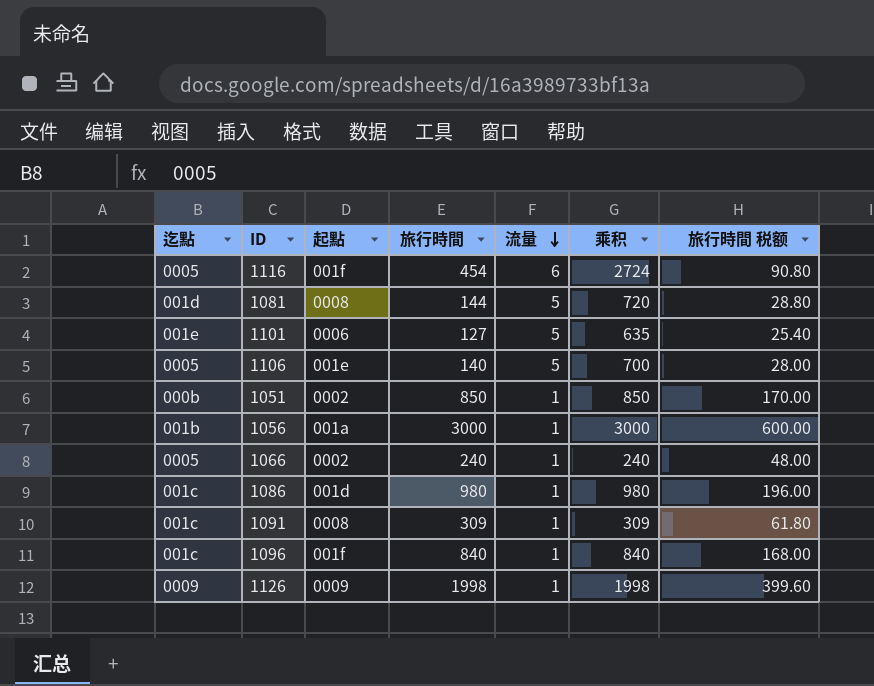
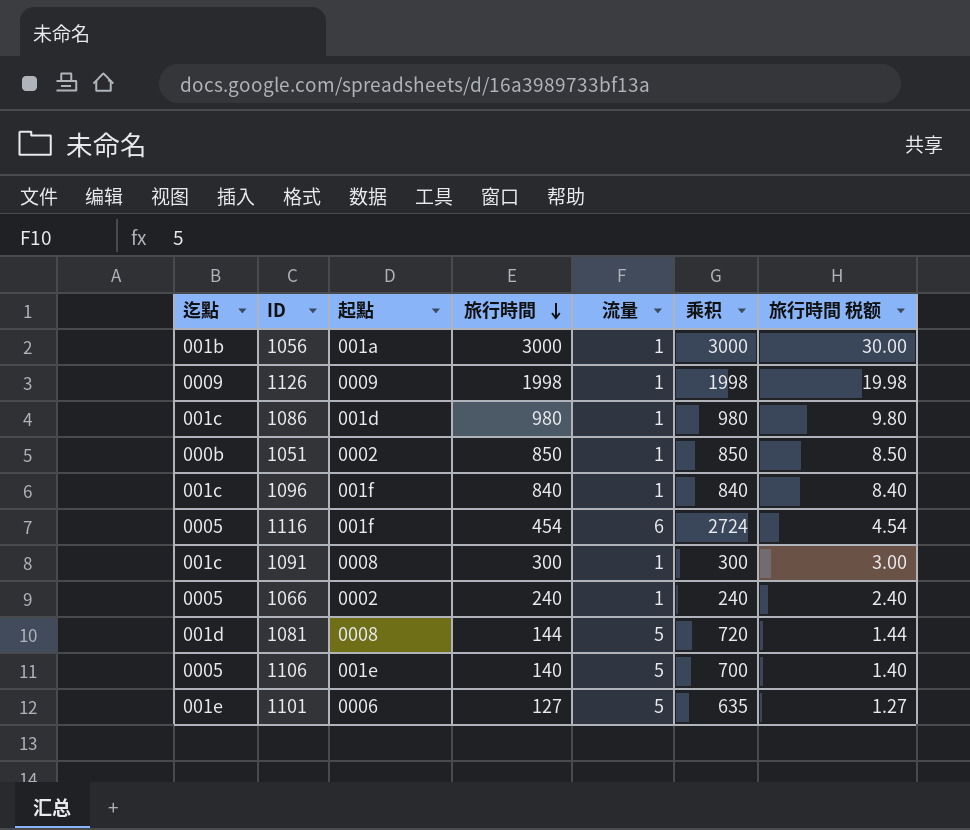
row order: 流量 descending -> 旅行時間 descending
column 旅行時間 税额 | formula: [旅行時間] * 0.2 -> [旅行時間] * 0.01
1091 | 旅行時間: 309 -> 300
1091 | 乘积: 309 -> 300

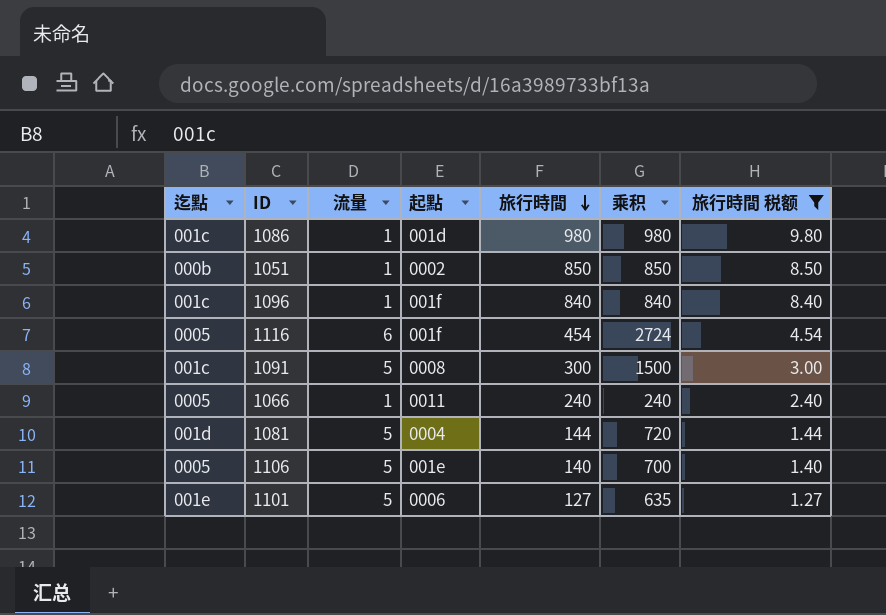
filter: none -> 旅行時間 税额 <= 9.80
column 流量 | position: 5 -> 3
1091 | 流量: 1 -> 5
1091 | 乘积: 300 -> 1500
1066 | 起點: 0002 -> 0011
1081 | 起點: 0008 -> 0004

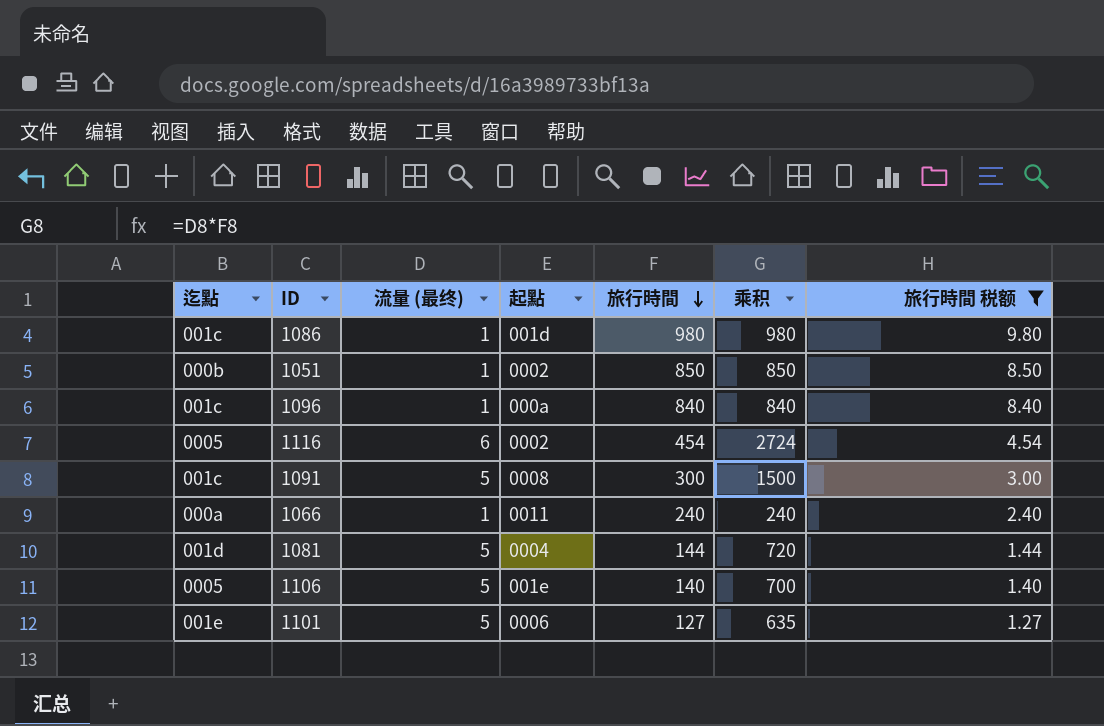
column name: 流量 -> 流量 (最终)
1096 | 起點: 001f -> 000a
1116 | 起點: 001f -> 0002
1066 | 迄點: 0005 -> 000a

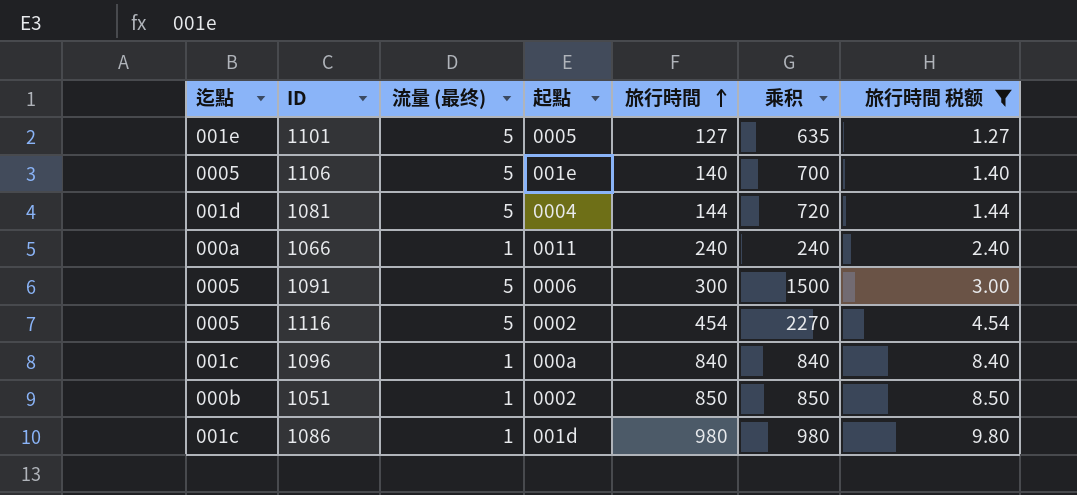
row order: 旅行時間 descending -> 旅行時間 ascending
1101 | 起點: 0006 -> 0005
1091 | 迄點: 001c -> 0005
1091 | 起點: 0008 -> 0006
1116 | 流量 (最终): 6 -> 5
1116 | 乘积: 2724 -> 2270

